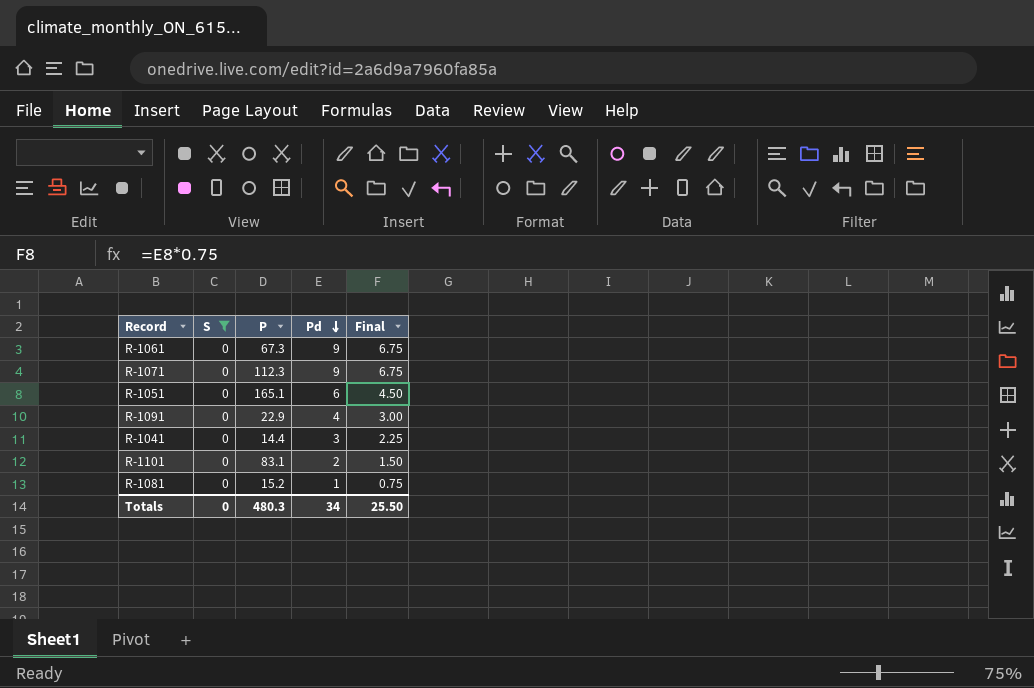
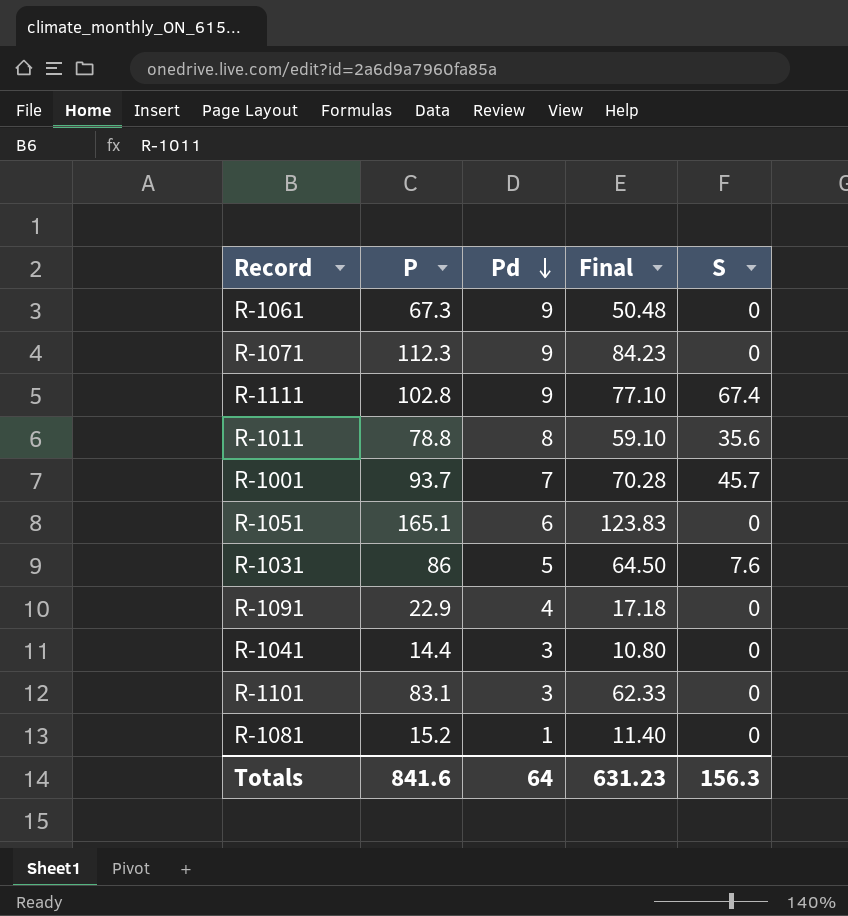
filter: S = 0 -> none
column Final | formula: [Pd] * 0.75 -> [P] * 0.75
column S | position: 2 -> 5
R-1101 | Pd: 2 -> 3
Totals | P: 480.3 -> 841.6
Totals | Pd: 34 -> 64
Totals | Final: 25.50 -> 631.23
Totals | S: 0 -> 156.3

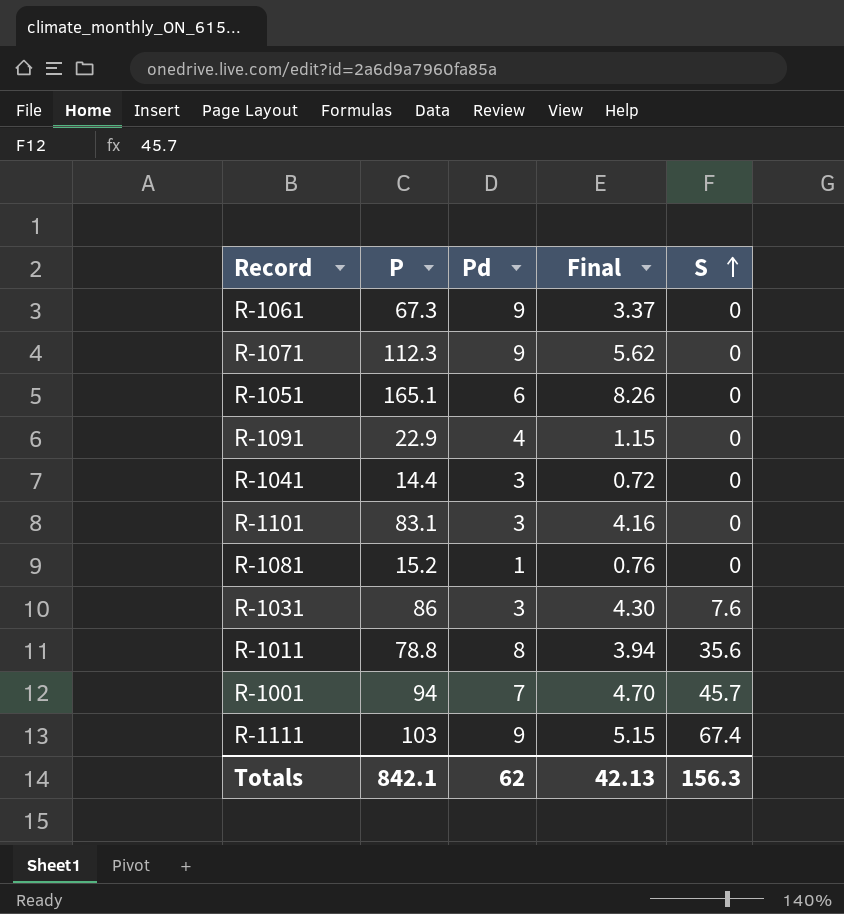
row order: Pd descending -> S ascending
column Final | formula: [P] * 0.75 -> [P] * 0.05
R-1031 | Pd: 5 -> 3
R-1001 | P: 93.7 -> 94
R-1111 | P: 102.8 -> 103
Totals | P: 841.6 -> 842.1
Totals | Pd: 64 -> 62
Totals | Final: 631.23 -> 42.13

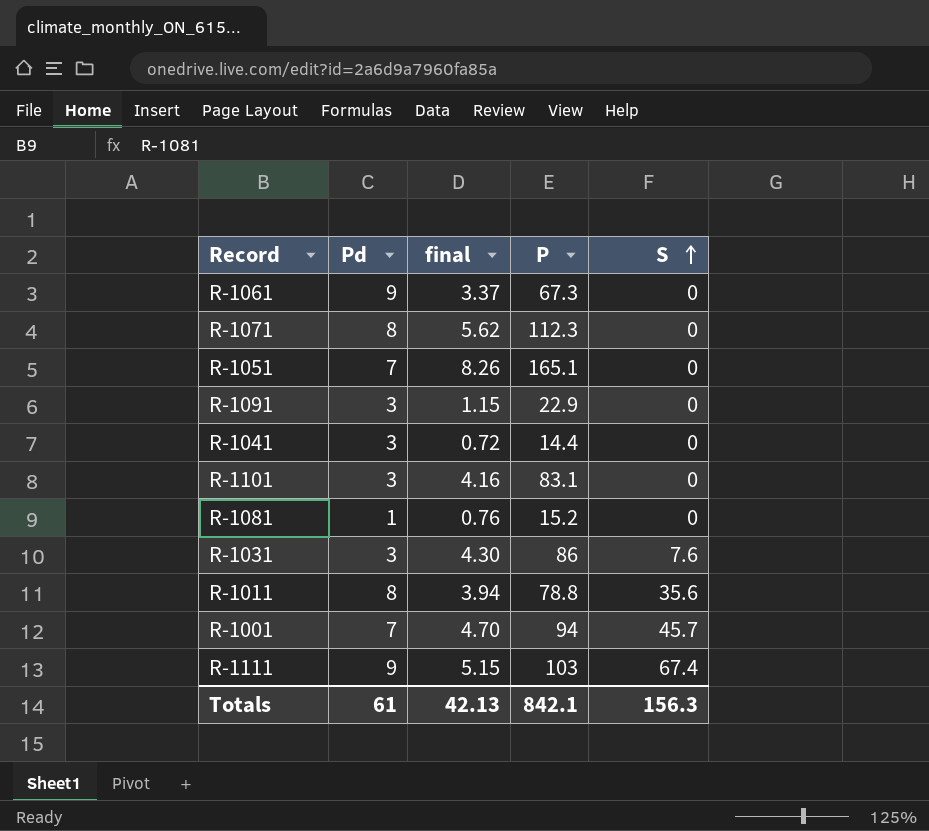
column name: Final -> final
column P | position: 2 -> 4
R-1071 | Pd: 9 -> 8
R-1051 | Pd: 6 -> 7
R-1091 | Pd: 4 -> 3
Totals | Pd: 62 -> 61

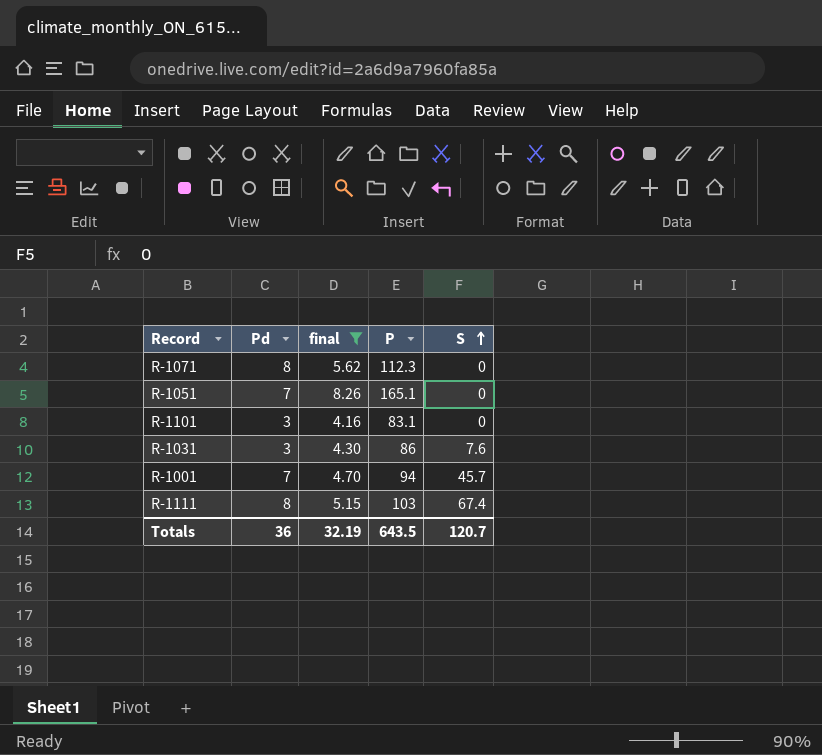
filter: none -> final >= 4.16
R-1111 | Pd: 9 -> 8
Totals | Pd: 61 -> 36
Totals | final: 42.13 -> 32.19
Totals | P: 842.1 -> 643.5
Totals | S: 156.3 -> 120.7

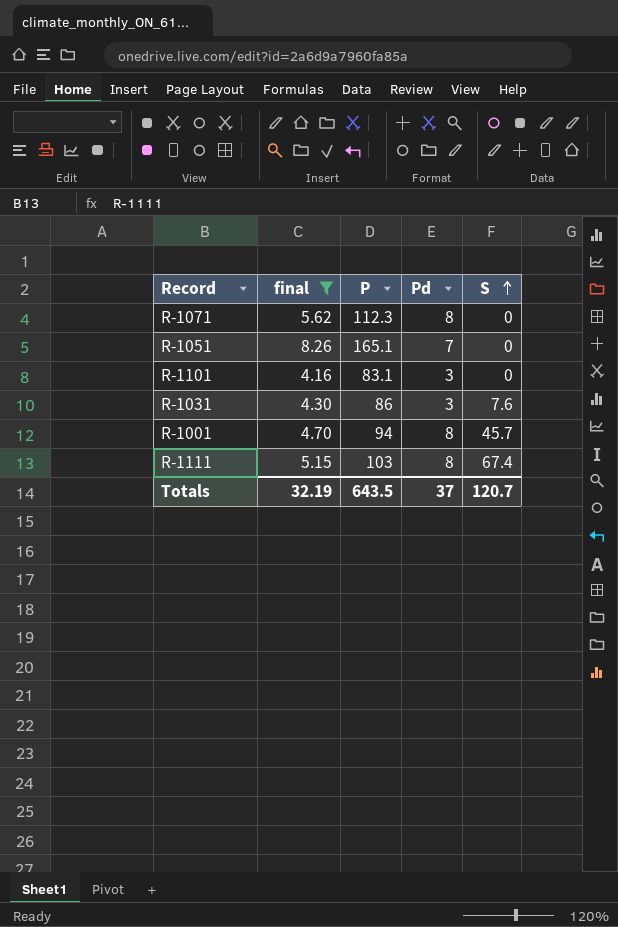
column Pd | position: 2 -> 4
R-1001 | Pd: 7 -> 8
Totals | Pd: 36 -> 37

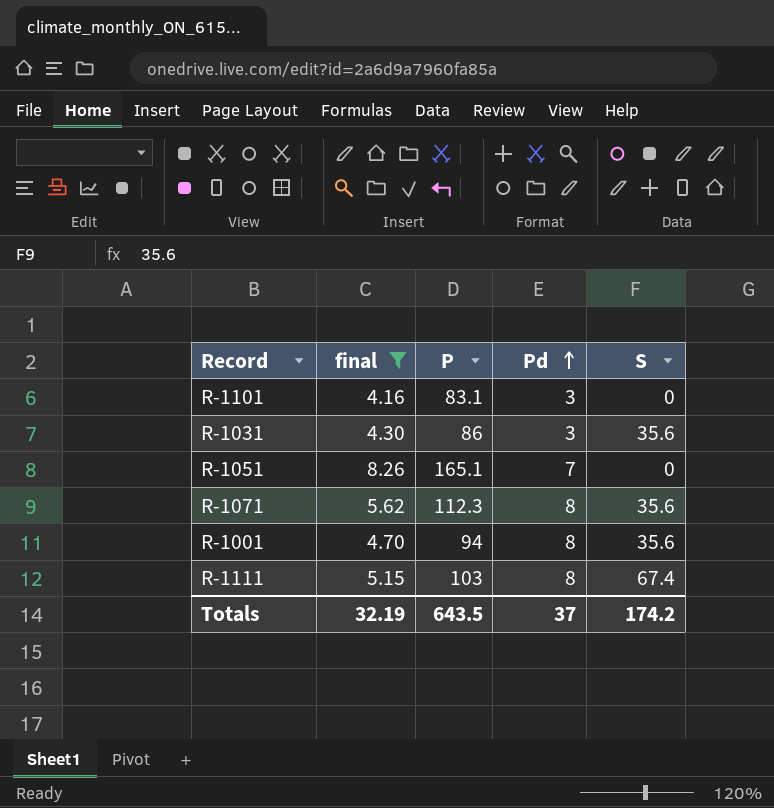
row order: S ascending -> Pd ascending
R-1031 | S: 7.6 -> 35.6
R-1071 | S: 0 -> 35.6
R-1001 | S: 45.7 -> 35.6
Totals | S: 120.7 -> 174.2

